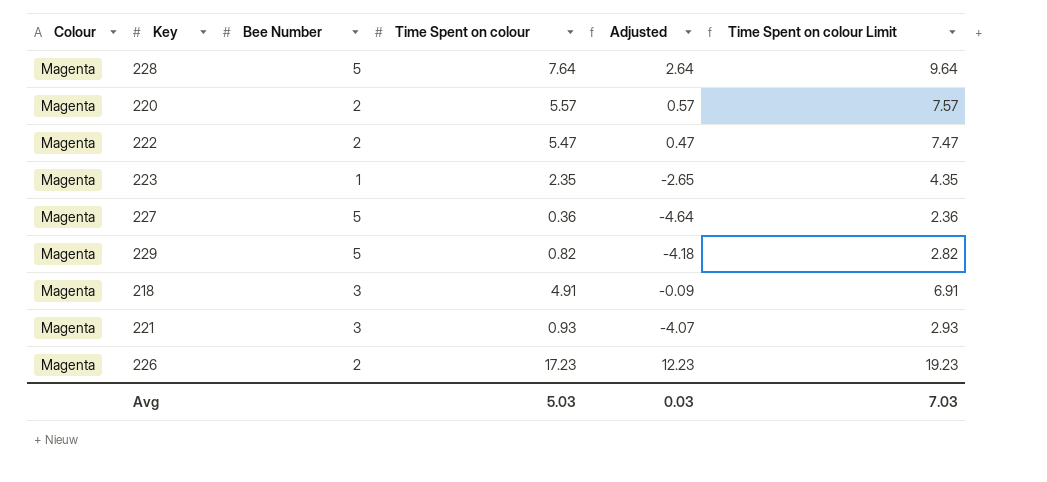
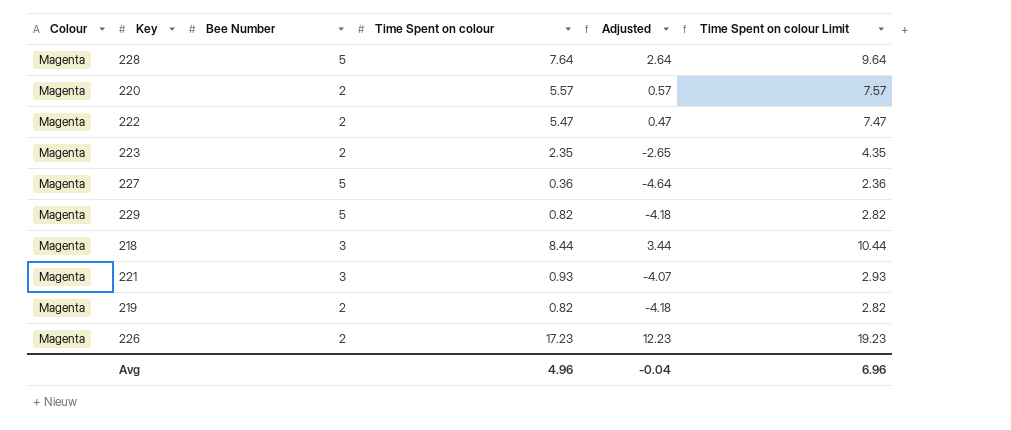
223 | Bee Number: 1 -> 2
218 | Time Spent on colour: 4.91 -> 8.44
218 | Adjusted: -0.09 -> 3.44
218 | Time Spent on colour Limit: 6.91 -> 10.44
row 219: none -> Magenta | 2 | 0.82 | -4.18 | 2.82
Avg | Time Spent on colour: 5.03 -> 4.96
Avg | Adjusted: 0.03 -> -0.04
Avg | Time Spent on colour Limit: 7.03 -> 6.96

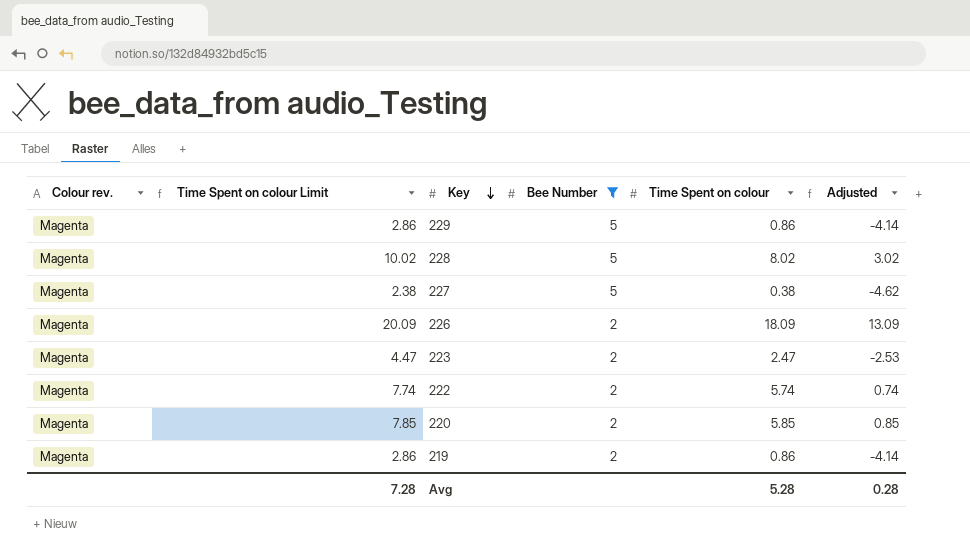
filter: none -> Bee Number != 3
row order: none -> Key descending
column name: Colour -> Colour rev.
column Time Spent on colour Limit | position: 6 -> 2
229 | Time Spent on colour Limit: 2.82 -> 2.86
229 | Time Spent on colour: 0.82 -> 0.86
229 | Adjusted: -4.18 -> -4.14
228 | Time Spent on colour Limit: 9.64 -> 10.02
228 | Time Spent on colour: 7.64 -> 8.02
228 | Adjusted: 2.64 -> 3.02
227 | Time Spent on colour Limit: 2.36 -> 2.38
227 | Time Spent on colour: 0.36 -> 0.38
227 | Adjusted: -4.64 -> -4.62
226 | Time Spent on colour Limit: 19.23 -> 20.09
226 | Time Spent on colour: 17.23 -> 18.09
226 | Adjusted: 12.23 -> 13.09
223 | Time Spent on colour Limit: 4.35 -> 4.47
223 | Time Spent on colour: 2.35 -> 2.47
223 | Adjusted: -2.65 -> -2.53
222 | Time Spent on colour Limit: 7.47 -> 7.74
222 | Time Spent on colour: 5.47 -> 5.74
222 | Adjusted: 0.47 -> 0.74
220 | Time Spent on colour Limit: 7.57 -> 7.85
220 | Time Spent on colour: 5.57 -> 5.85
220 | Adjusted: 0.57 -> 0.85
219 | Time Spent on colour Limit: 2.82 -> 2.86
219 | Time Spent on colour: 0.82 -> 0.86
219 | Adjusted: -4.18 -> -4.14
Avg | Time Spent on colour Limit: 6.96 -> 7.28
Avg | Time Spent on colour: 4.96 -> 5.28
Avg | Adjusted: -0.04 -> 0.28

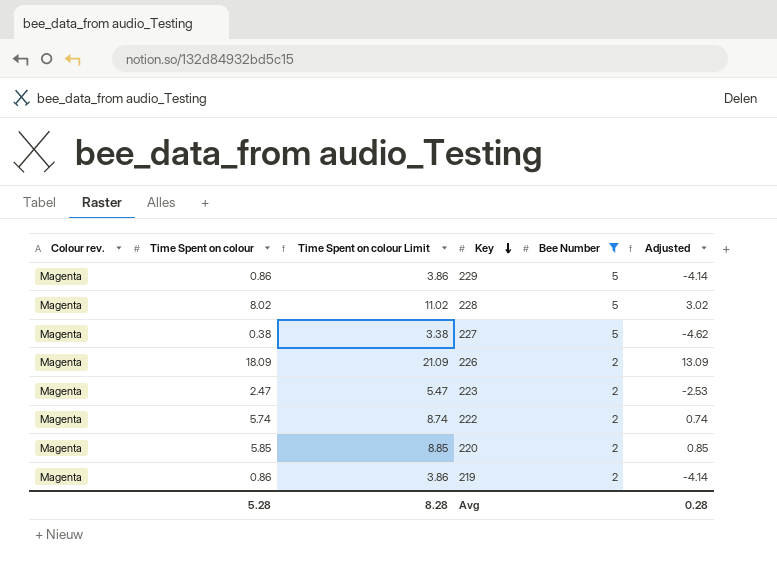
column Time Spent on colour | position: 5 -> 2
column Time Spent on colour Limit | formula: [Time Spent on colour] + 2 -> [Time Spent on colour] + 3
Avg | Time Spent on colour Limit: 7.28 -> 8.28

